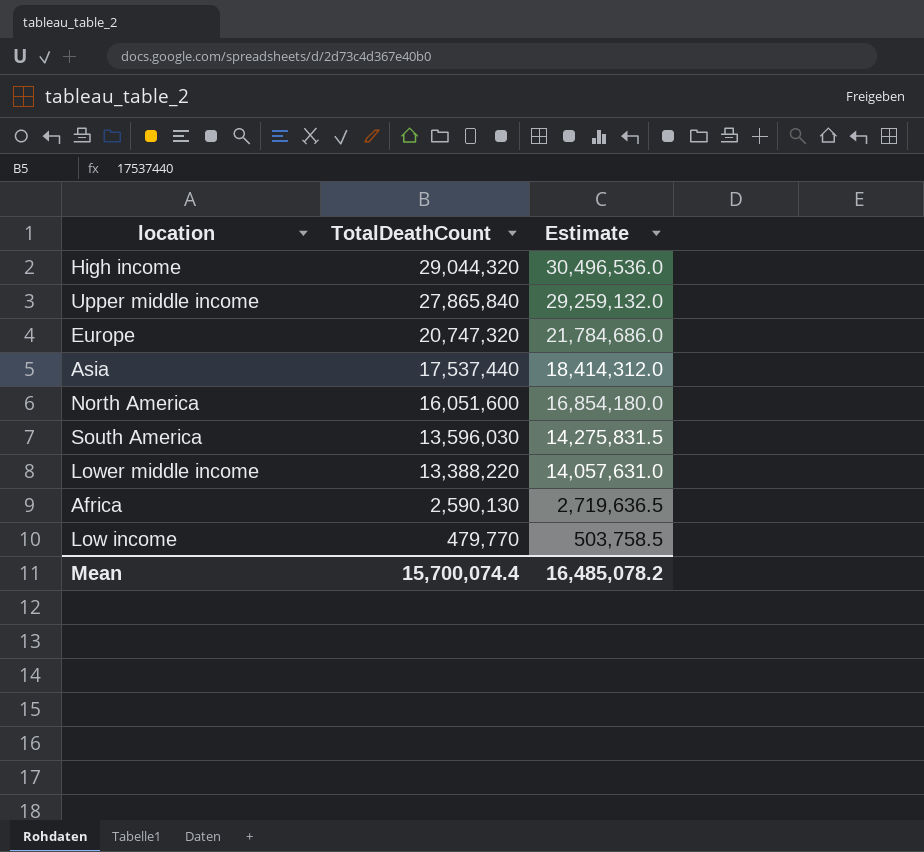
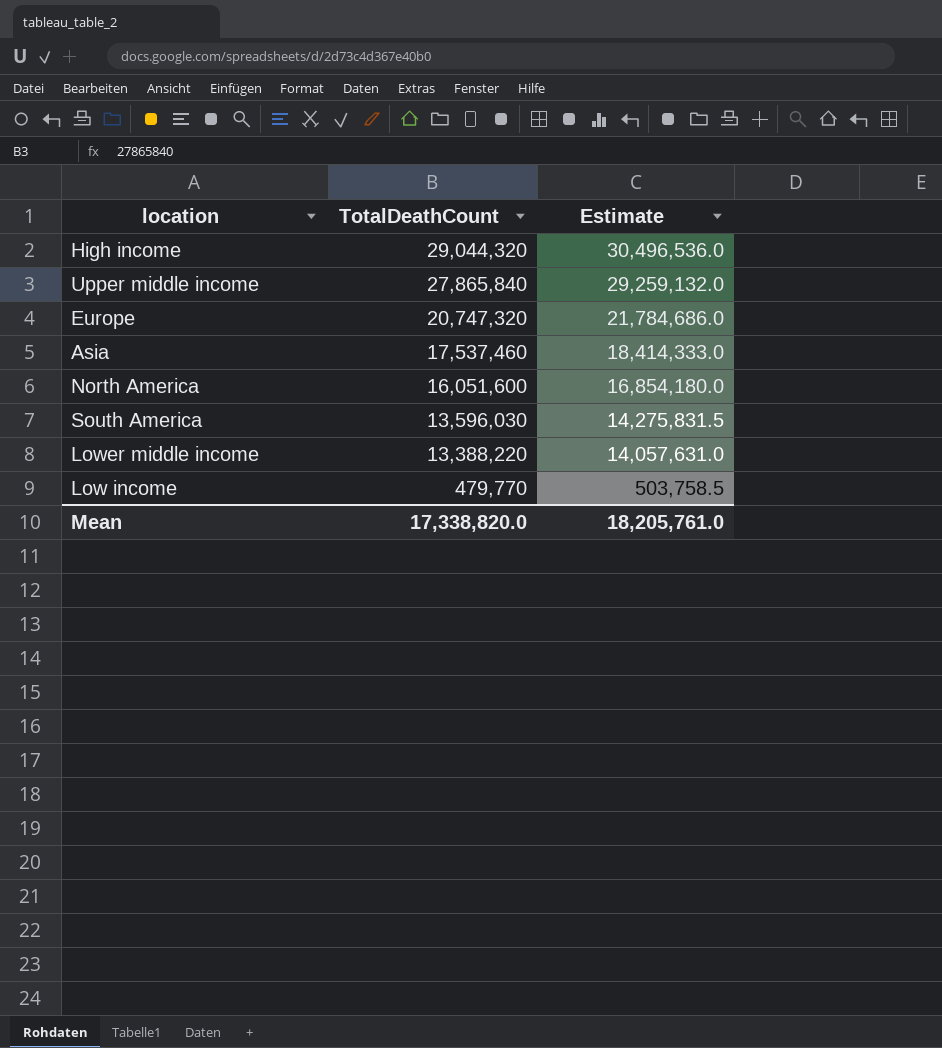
row Africa: 2,590,130 | 2,719,636.5 -> none
Asia | TotalDeathCount: 17,537,440 -> 17,537,460
Asia | Estimate: 18,414,312.0 -> 18,414,333.0
Mean | TotalDeathCount: 15,700,074.4 -> 17,338,820.0
Mean | Estimate: 16,485,078.2 -> 18,205,761.0

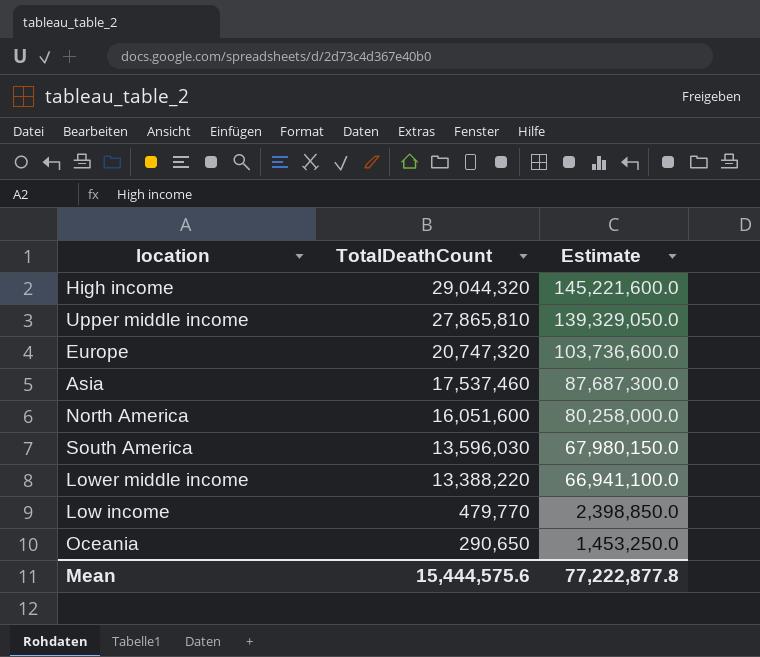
column Estimate | formula: [TotalDeathCount] * 1.05 -> [TotalDeathCount] * 5
Upper middle income | TotalDeathCount: 27,865,840 -> 27,865,810
row Oceania: none -> 290,650 | 1,453,250.0
Mean | TotalDeathCount: 17,338,820.0 -> 15,444,575.6
Mean | Estimate: 18,205,761.0 -> 77,222,877.8

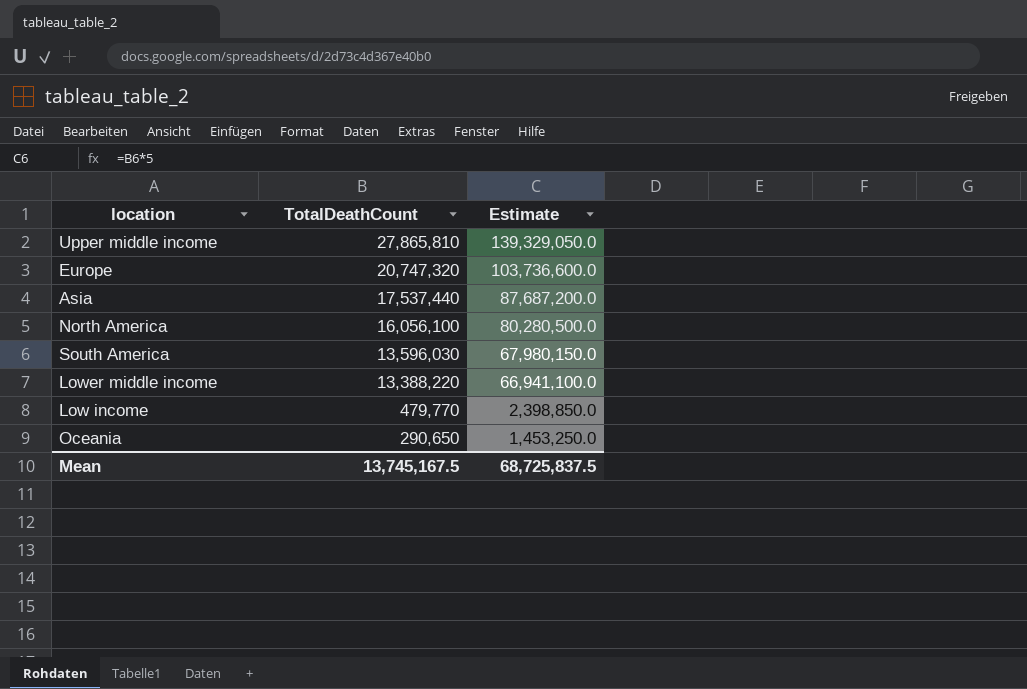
row High income: 29,044,320 | 145,221,600.0 -> none
Asia | TotalDeathCount: 17,537,460 -> 17,537,440
Asia | Estimate: 87,687,300.0 -> 87,687,200.0
North America | TotalDeathCount: 16,051,600 -> 16,056,100
North America | Estimate: 80,258,000.0 -> 80,280,500.0
Mean | TotalDeathCount: 15,444,575.6 -> 13,745,167.5
Mean | Estimate: 77,222,877.8 -> 68,725,837.5

